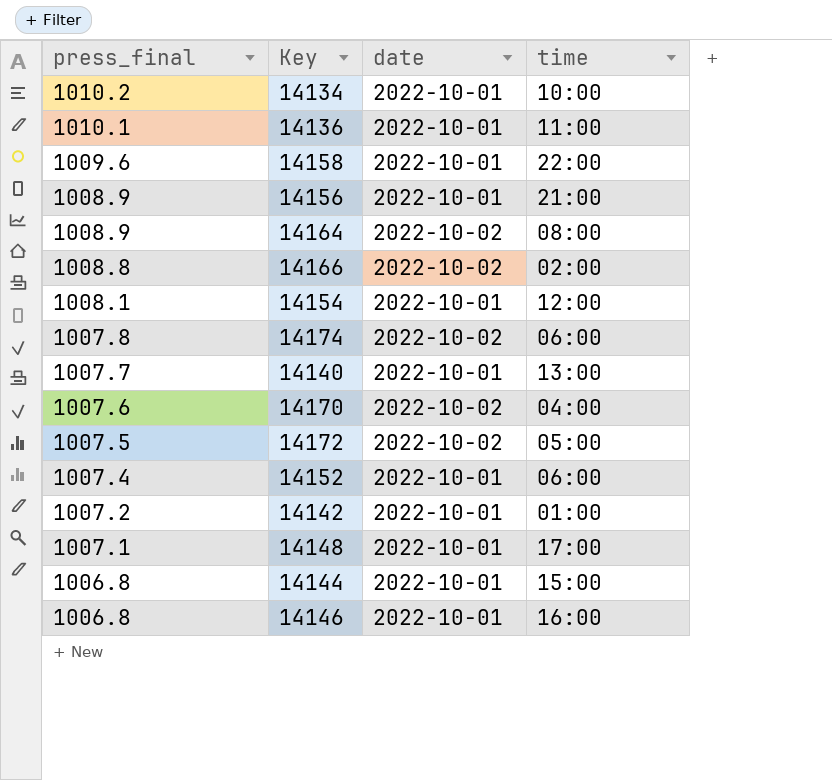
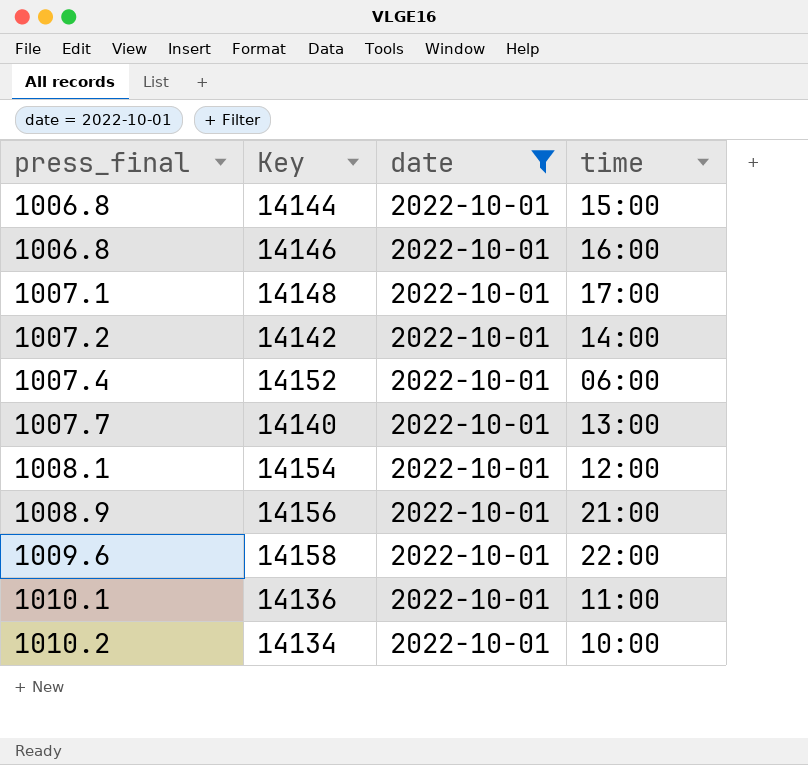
filter: none -> date = 2022-10-01
row order: press_final descending -> press_final ascending
14142 | time: 01:00 -> 14:00

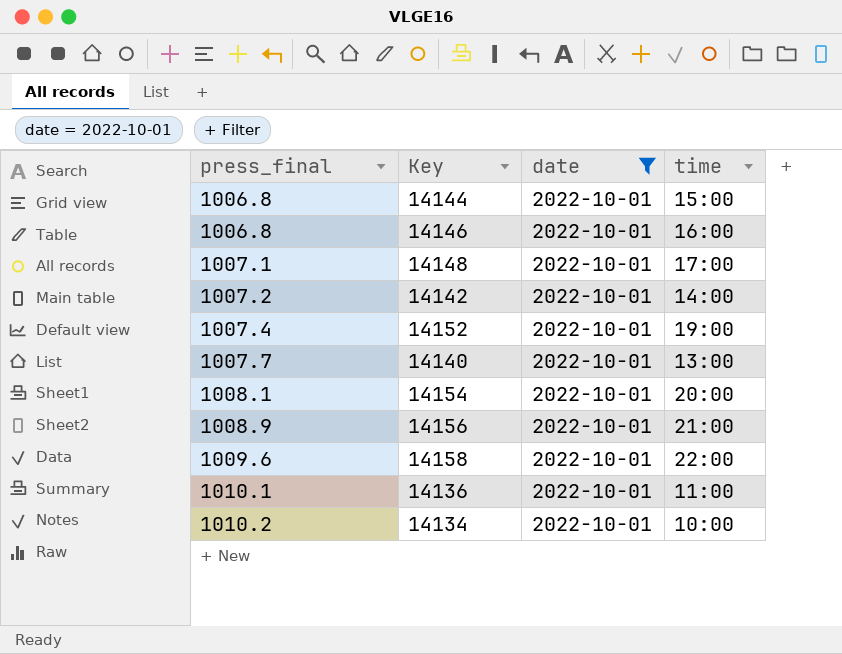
14152 | time: 06:00 -> 19:00
14154 | time: 12:00 -> 20:00

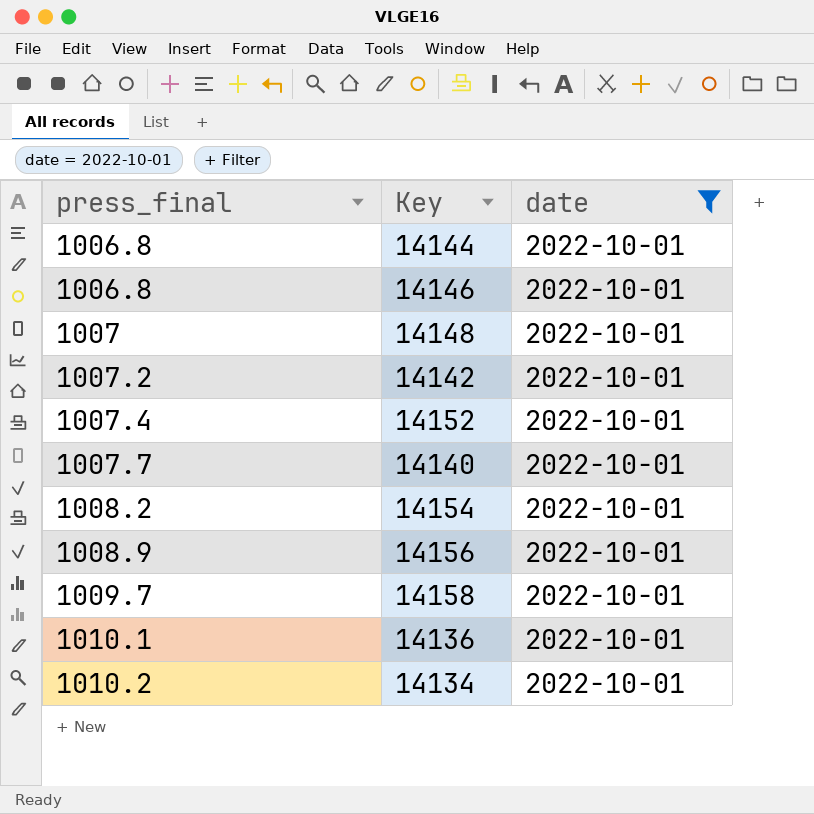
column time | position: 4 -> none
14148 | press_final: 1007.1 -> 1007
14154 | press_final: 1008.1 -> 1008.2
14158 | press_final: 1009.6 -> 1009.7

